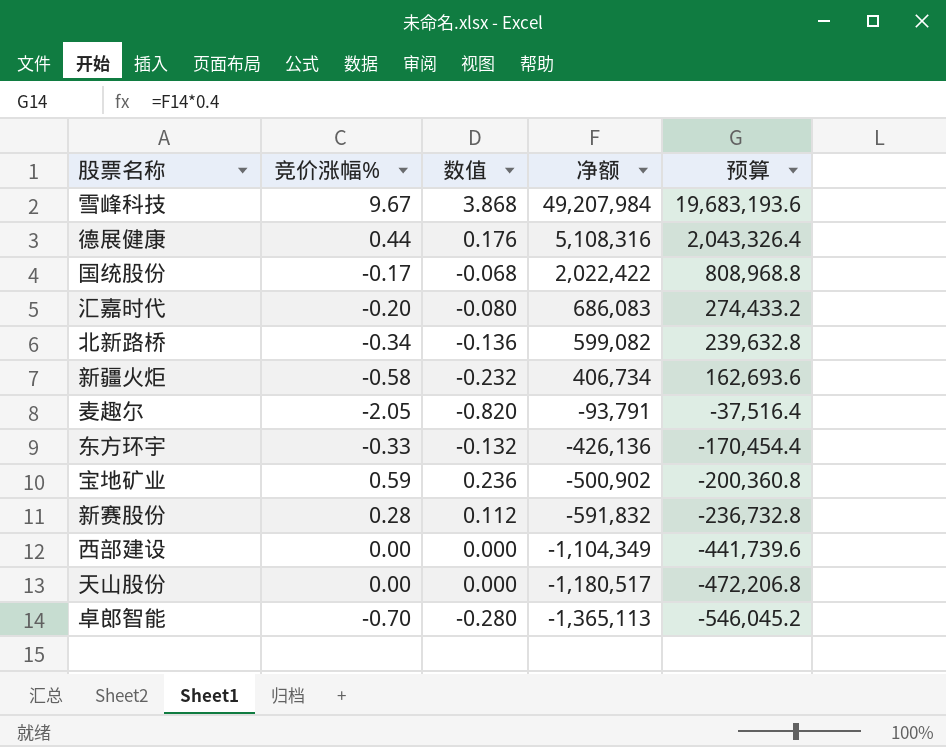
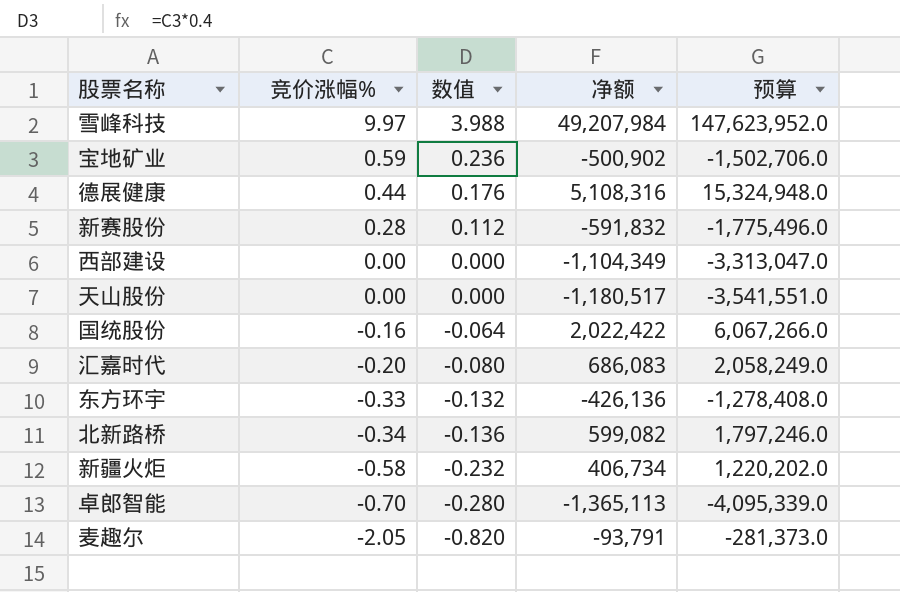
row order: 净额 descending -> 竞价涨幅% descending
column 预算 | formula: [净额] * 0.4 -> [净额] * 3
雪峰科技 | 竞价涨幅%: 9.67 -> 9.97
雪峰科技 | 数值: 3.868 -> 3.988
国统股份 | 竞价涨幅%: -0.17 -> -0.16
国统股份 | 数值: -0.068 -> -0.064

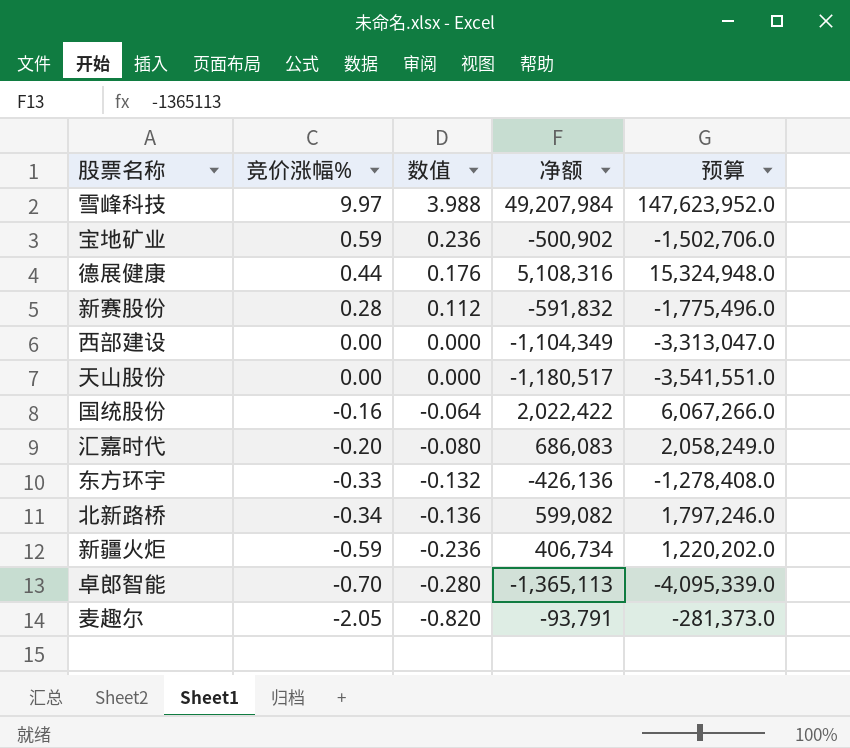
新疆火炬 | 竞价涨幅%: -0.58 -> -0.59
新疆火炬 | 数值: -0.232 -> -0.236

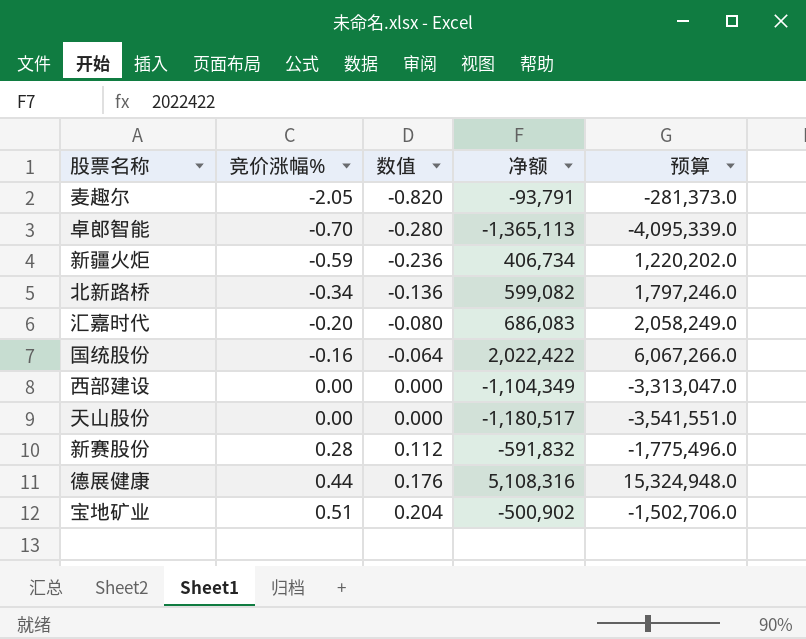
row order: 竞价涨幅% descending -> 竞价涨幅% ascending
row 雪峰科技: 9.97 | 3.988 | 49,207,984 | 147,623,952.0 -> none
row 东方环宇: -0.33 | -0.132 | -426,136 | -1,278,408.0 -> none
宝地矿业 | 竞价涨幅%: 0.59 -> 0.51
宝地矿业 | 数值: 0.236 -> 0.204

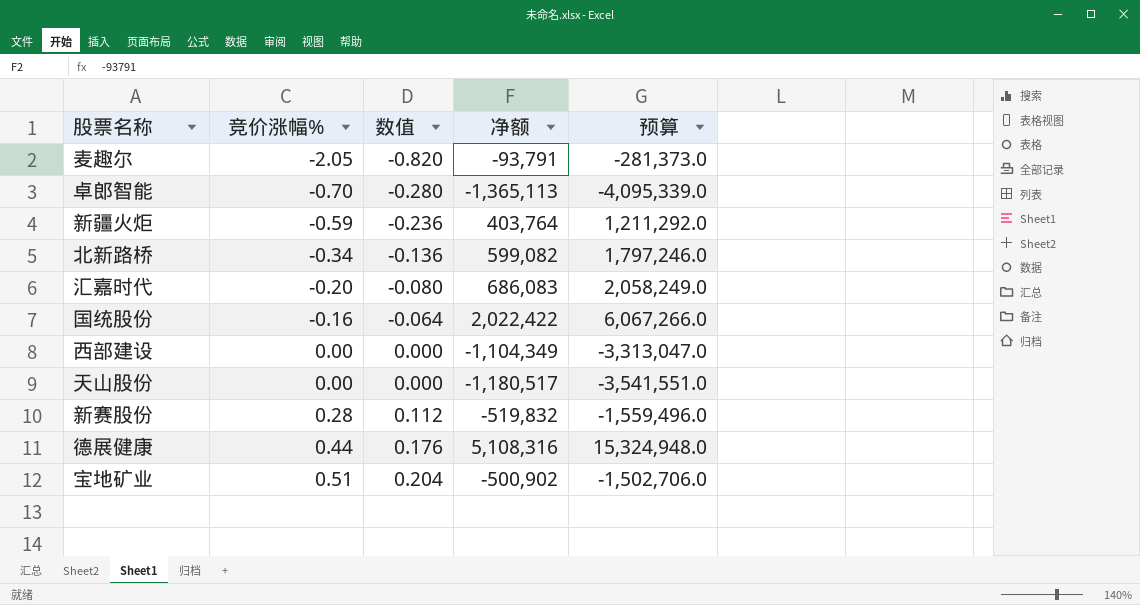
新疆火炬 | 净额: 406,734 -> 403,764
新疆火炬 | 预算: 1,220,202.0 -> 1,211,292.0
新赛股份 | 净额: -591,832 -> -519,832
新赛股份 | 预算: -1,775,496.0 -> -1,559,496.0

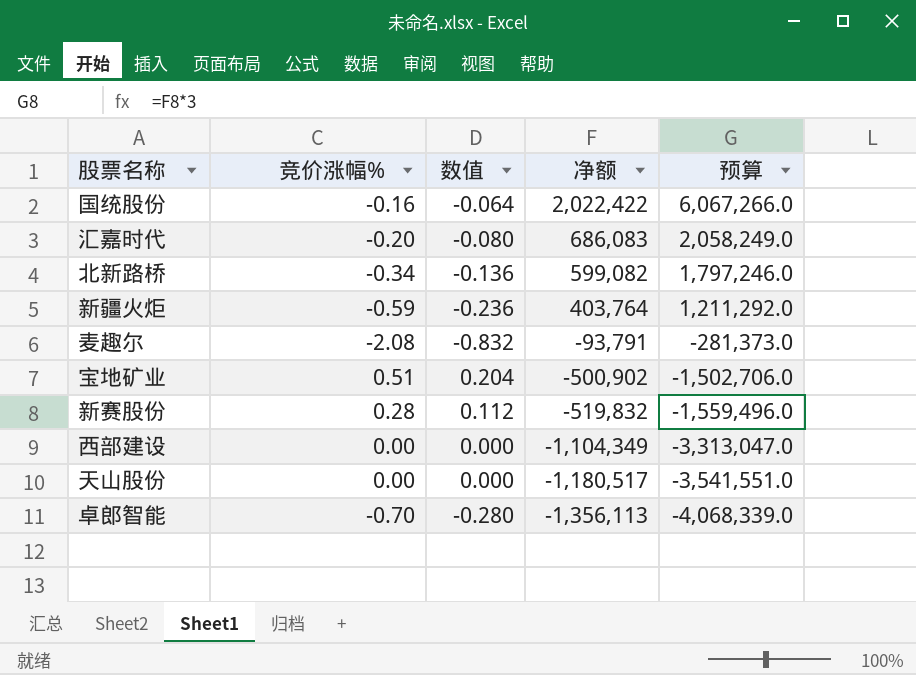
row order: 竞价涨幅% ascending -> 净额 descending
row 德展健康: 0.44 | 0.176 | 5,108,316 | 15,324,948.0 -> none
麦趣尔 | 竞价涨幅%: -2.05 -> -2.08
麦趣尔 | 数值: -0.820 -> -0.832
卓郎智能 | 净额: -1,365,113 -> -1,356,113
卓郎智能 | 预算: -4,095,339.0 -> -4,068,339.0

